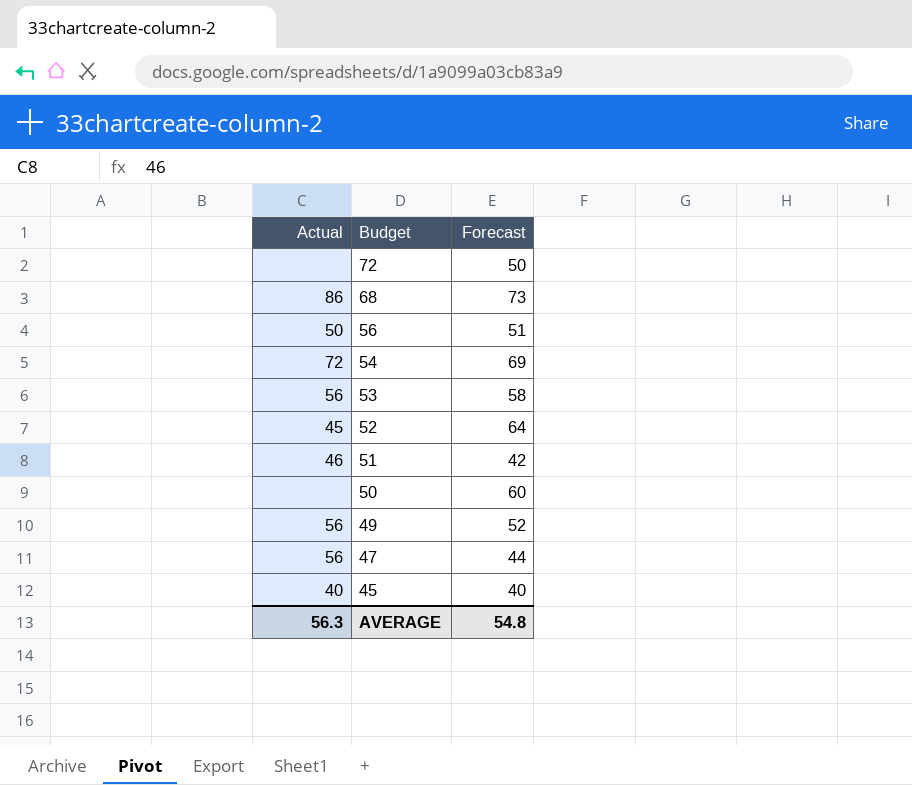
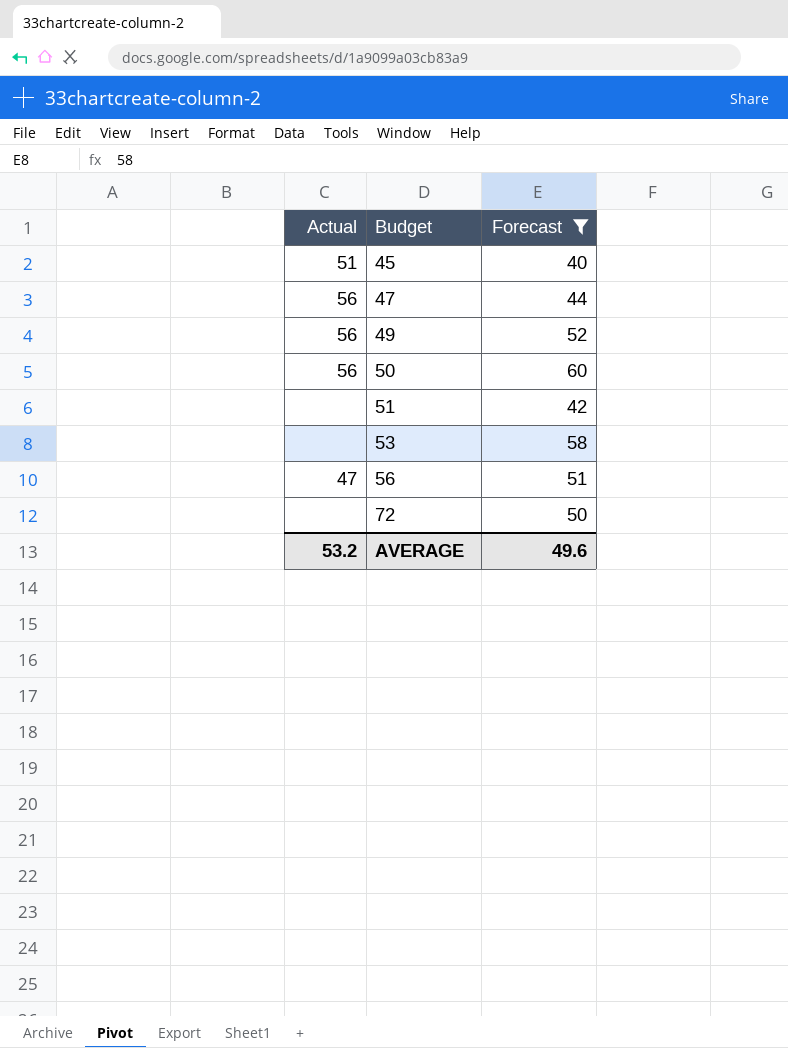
filter: none -> Forecast <= 60
row order: Budget descending -> Budget ascending
45 | Actual: 40 -> 51
50 | Actual: none -> 56
51 | Actual: 46 -> none
53 | Actual: 56 -> none
56 | Actual: 50 -> 47
AVERAGE | Actual: 56.3 -> 53.2
AVERAGE | Forecast: 54.8 -> 49.6

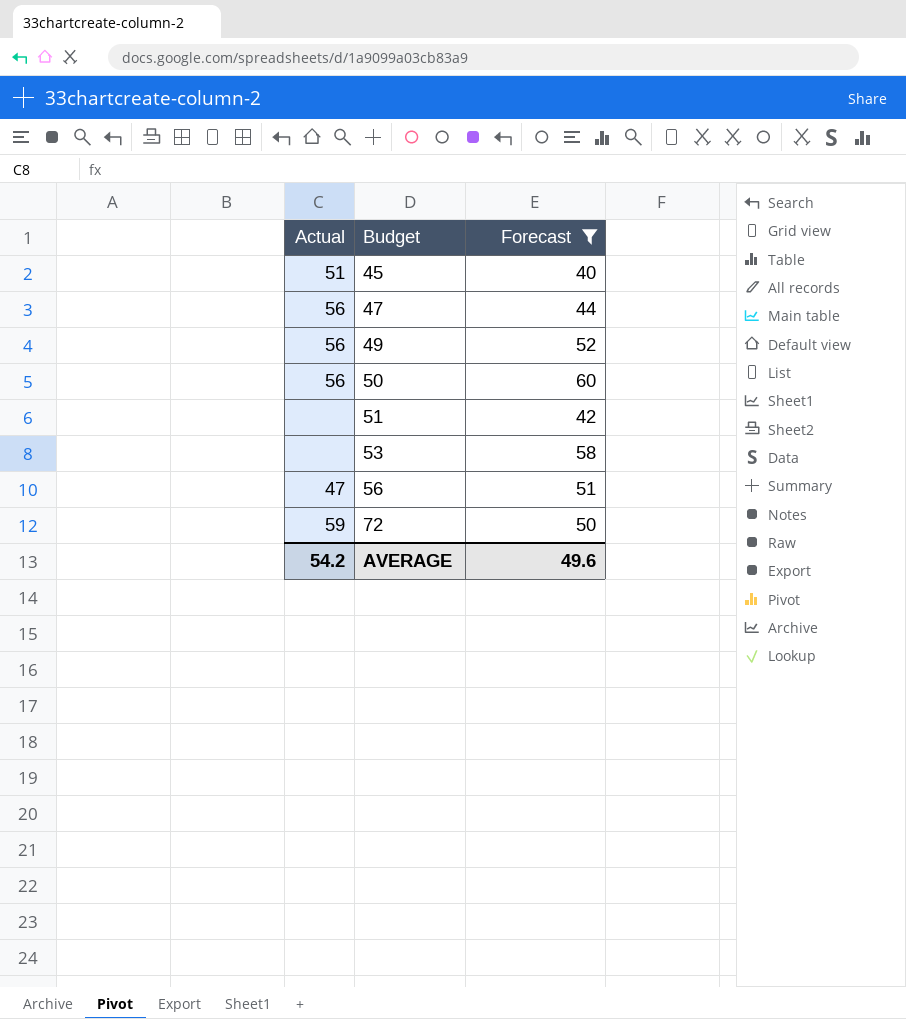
72 | Actual: none -> 59
AVERAGE | Actual: 53.2 -> 54.2

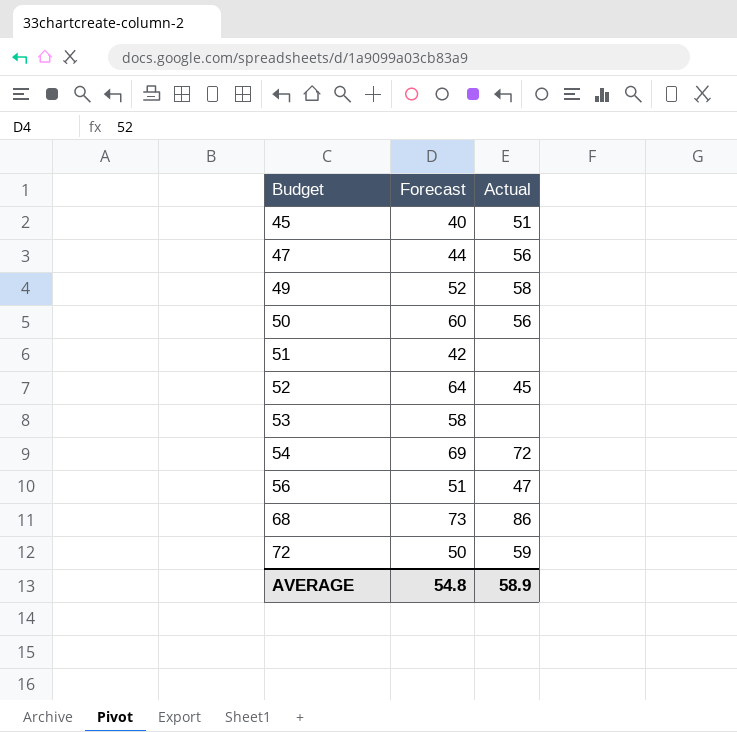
filter: Forecast <= 60 -> none
column Actual | position: 1 -> 3
49 | Actual: 56 -> 58
AVERAGE | Forecast: 49.6 -> 54.8
AVERAGE | Actual: 54.2 -> 58.9

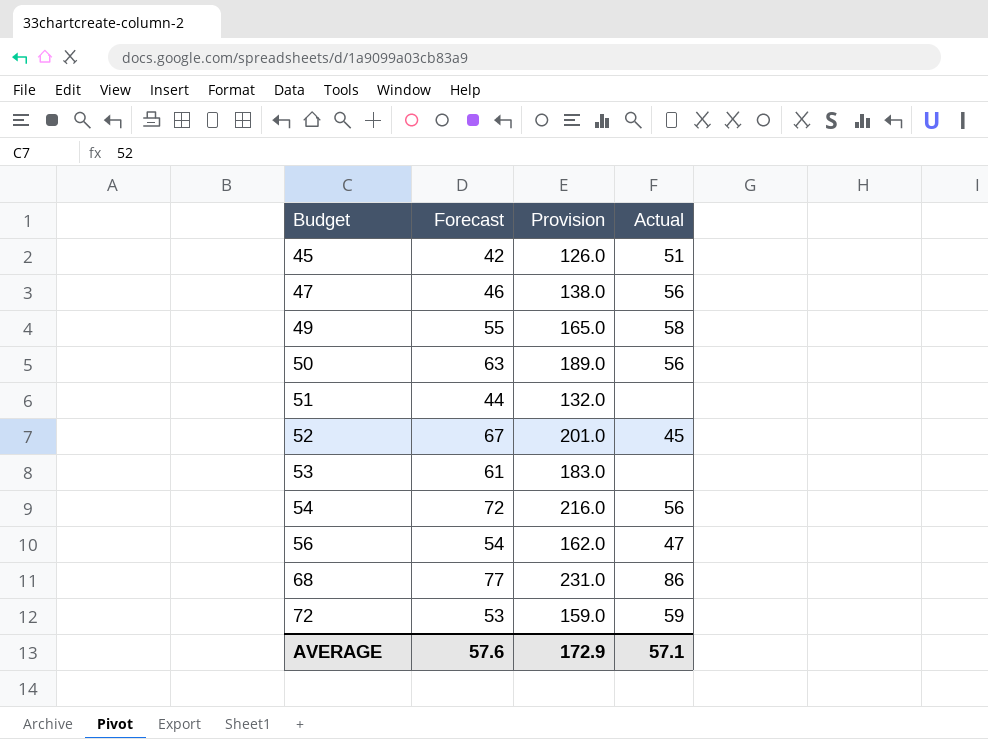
column Provision | formula: none -> [Forecast] * 3
45 | Forecast: 40 -> 42
47 | Forecast: 44 -> 46
49 | Forecast: 52 -> 55
50 | Forecast: 60 -> 63
51 | Forecast: 42 -> 44
52 | Forecast: 64 -> 67
53 | Forecast: 58 -> 61
54 | Forecast: 69 -> 72
54 | Actual: 72 -> 56
56 | Forecast: 51 -> 54
68 | Forecast: 73 -> 77
72 | Forecast: 50 -> 53
AVERAGE | Forecast: 54.8 -> 57.6
AVERAGE | Actual: 58.9 -> 57.1

